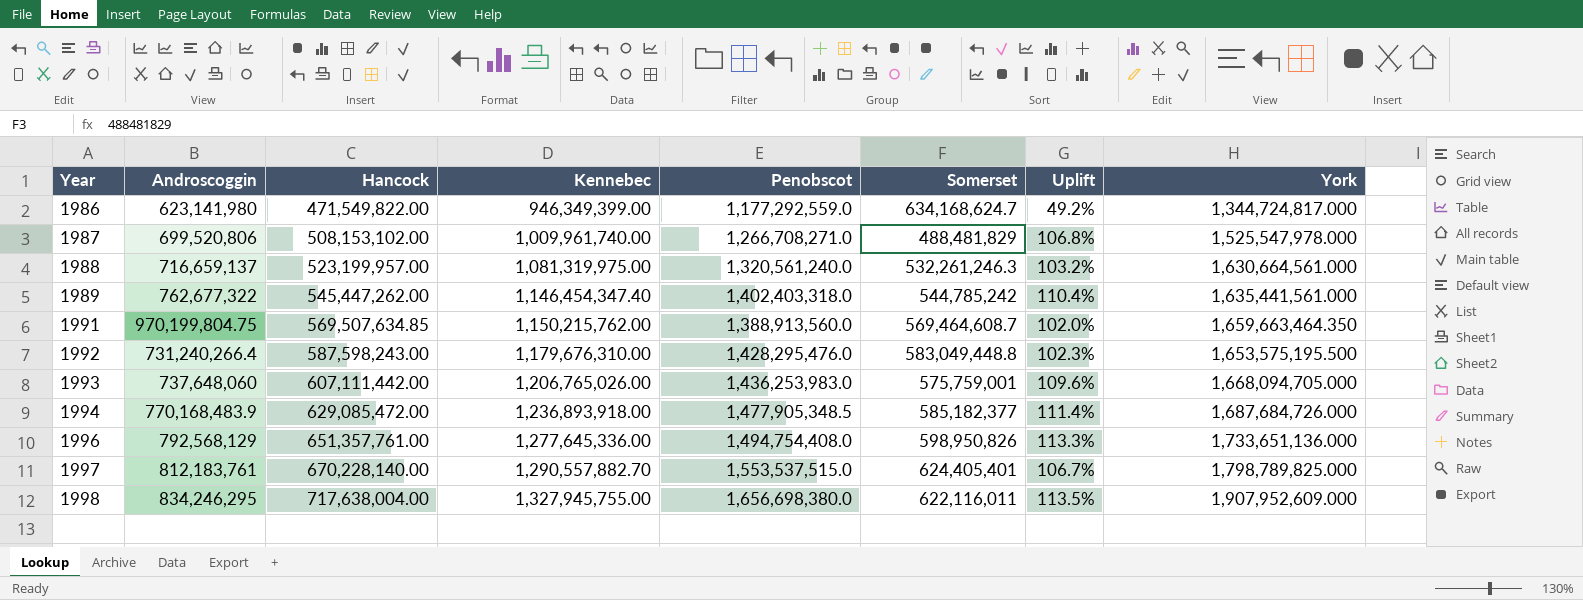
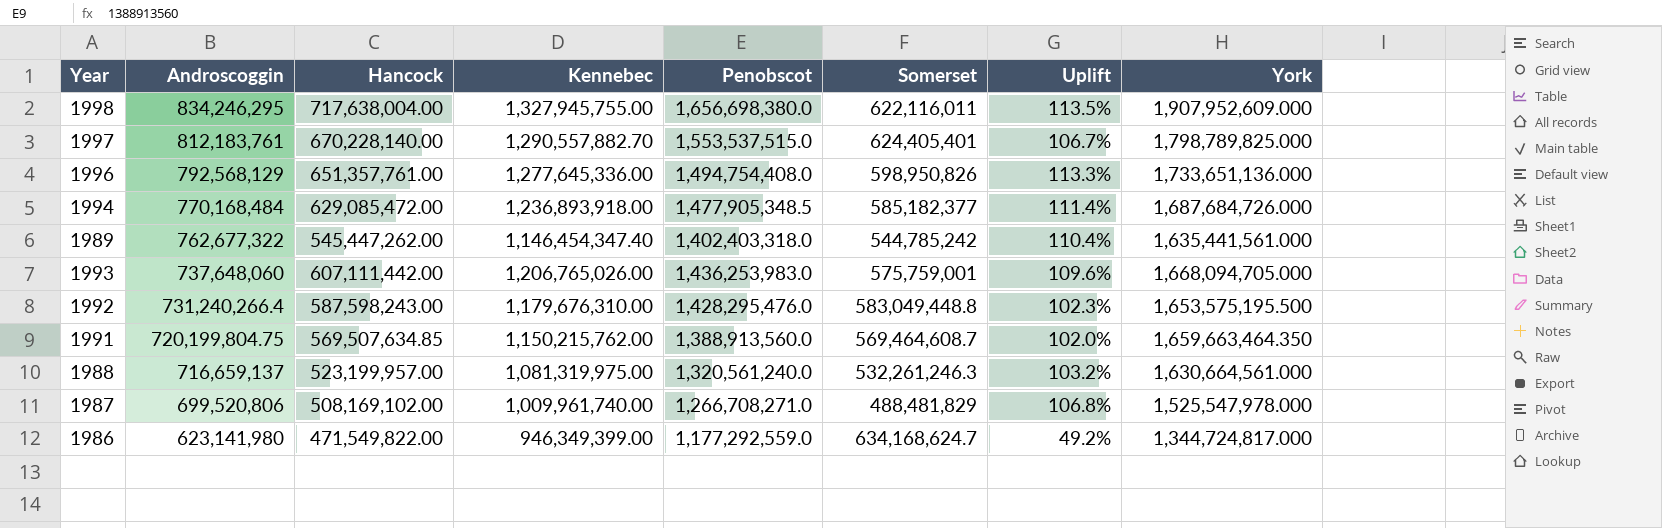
row order: Year ascending -> Androscoggin descending
1994 | Androscoggin: 770,168,483.9 -> 770,168,484
1991 | Androscoggin: 970,199,804.75 -> 720,199,804.75
1987 | Hancock: 508,153,102.00 -> 508,169,102.00

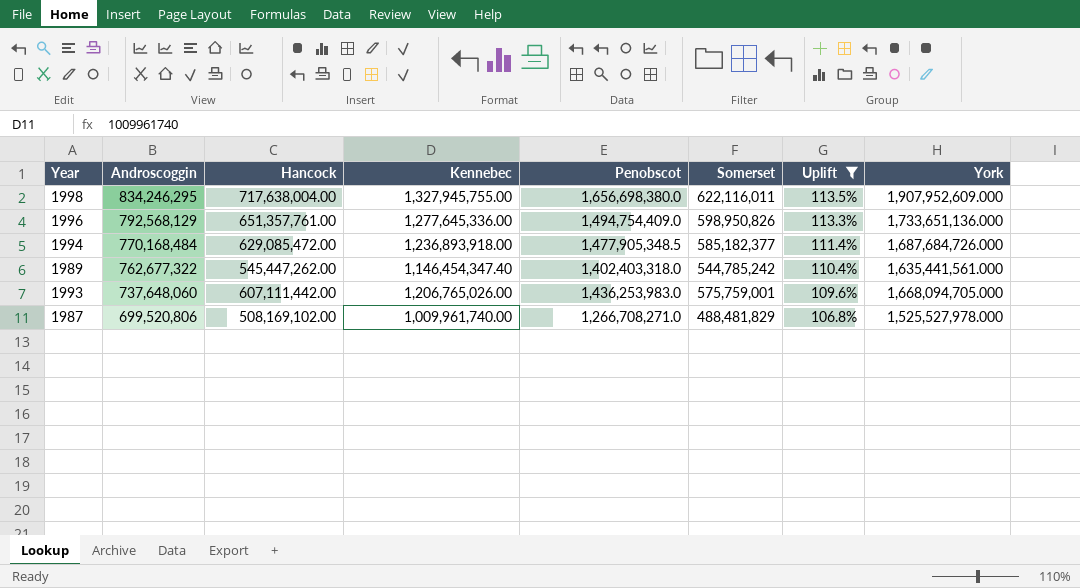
filter: none -> Uplift >= 106.8%
1996 | Penobscot: 1,494,754,408.0 -> 1,494,754,409.0
1987 | York: 1,525,547,978.000 -> 1,525,527,978.000

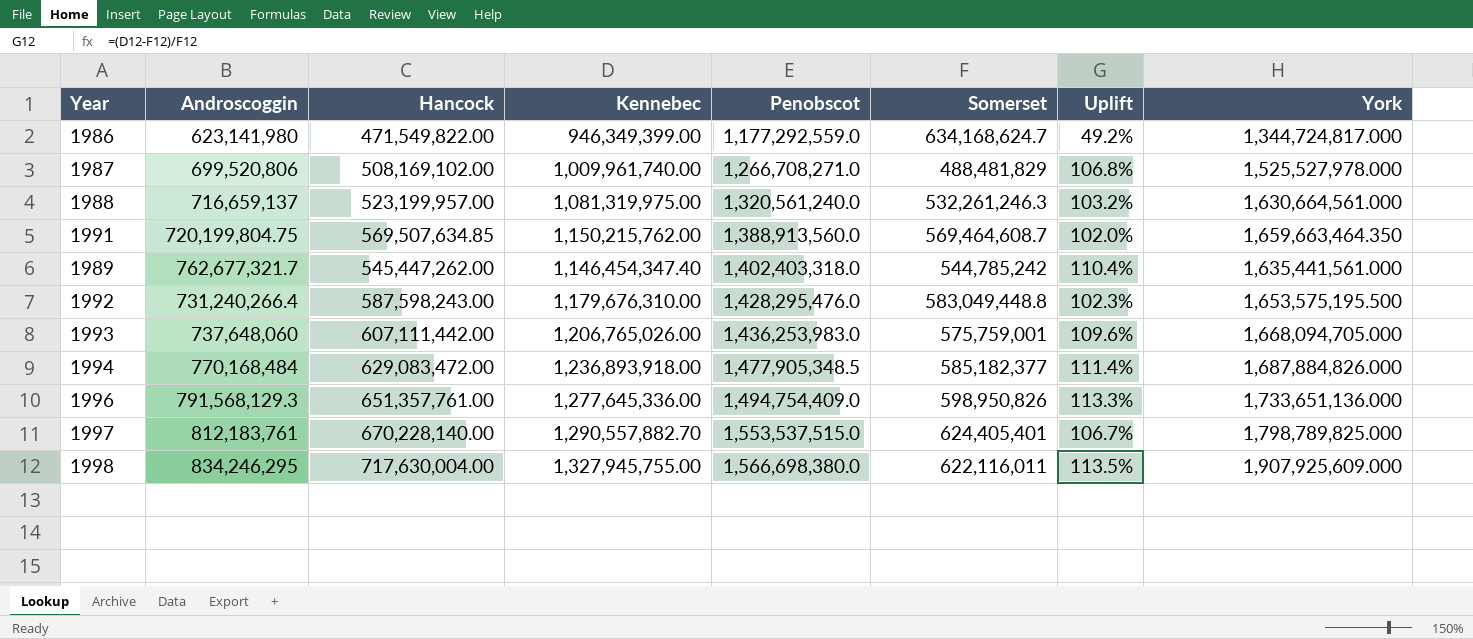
filter: Uplift >= 106.8% -> none
row order: Androscoggin descending -> Penobscot ascending
1989 | Androscoggin: 762,677,322 -> 762,677,321.7
1994 | Hancock: 629,085,472.00 -> 629,083,472.00
1994 | York: 1,687,684,726.000 -> 1,687,884,826.000
1996 | Androscoggin: 792,568,129 -> 791,568,129.3
1998 | Hancock: 717,638,004.00 -> 717,630,004.00
1998 | Penobscot: 1,656,698,380.0 -> 1,566,698,380.0
1998 | York: 1,907,952,609.000 -> 1,907,925,609.000

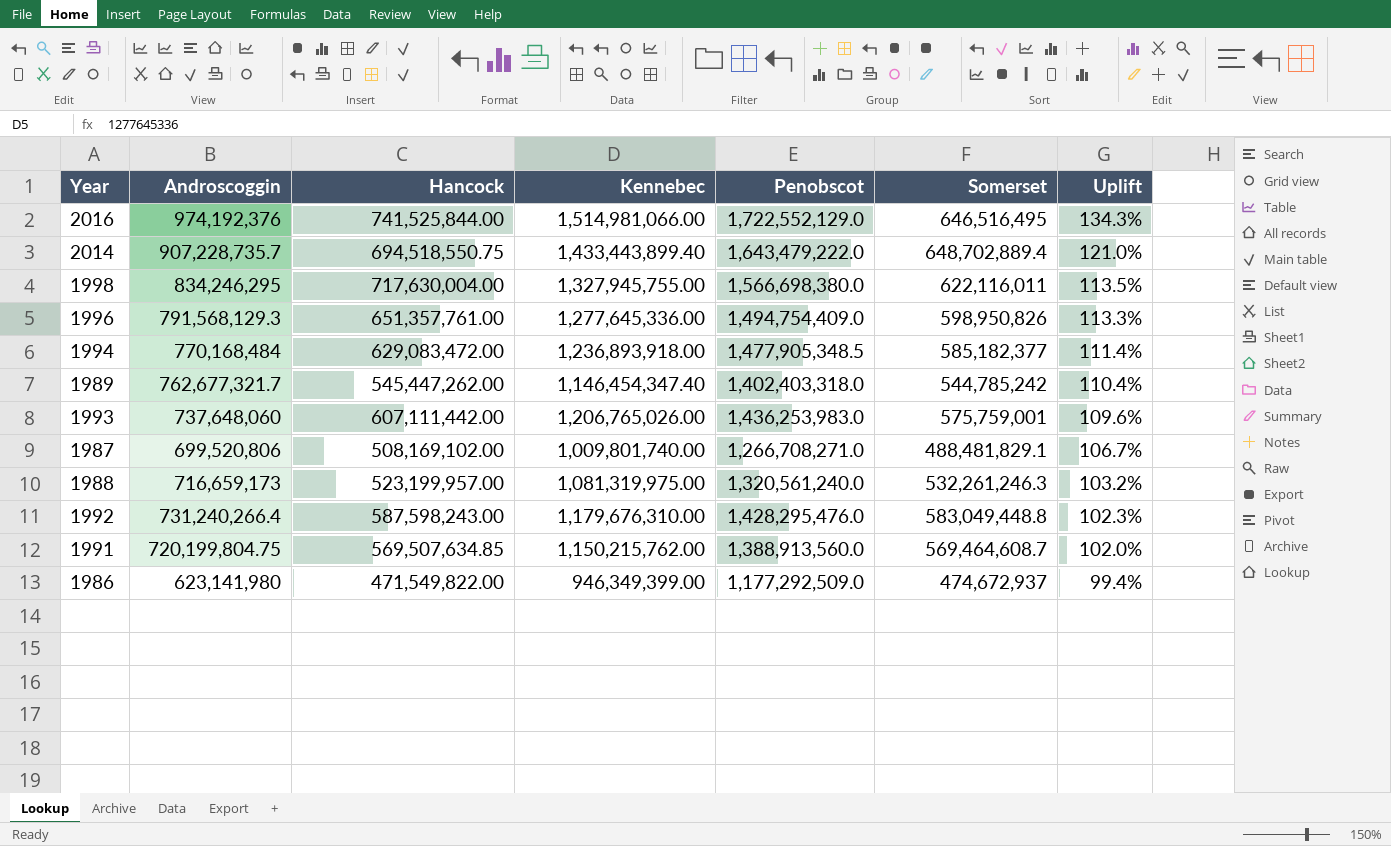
row order: Penobscot ascending -> Uplift descending
column York | position: 8 -> none
row 1997: 812,183,761 | 670,228,140.00 | 1,290,557,882.70 | 1,553,537,515.0 | 624,405,401 | 106.7% | 1,798,789,825.000 -> none
row 2016: none -> 974,192,376 | 741,525,844.00 | 1,514,981,066.00 | 1,722,552,129.0 | 646,516,495 | 134.3%
row 2014: none -> 907,228,735.7 | 694,518,550.75 | 1,433,443,899.40 | 1,643,479,222.0 | 648,702,889.4 | 121.0%
1987 | Kennebec: 1,009,961,740.00 -> 1,009,801,740.00
1987 | Somerset: 488,481,829 -> 488,481,829.1
1987 | Uplift: 106.8% -> 106.7%
1988 | Androscoggin: 716,659,137 -> 716,659,173
1986 | Penobscot: 1,177,292,559.0 -> 1,177,292,509.0
1986 | Somerset: 634,168,624.7 -> 474,672,937
1986 | Uplift: 49.2% -> 99.4%

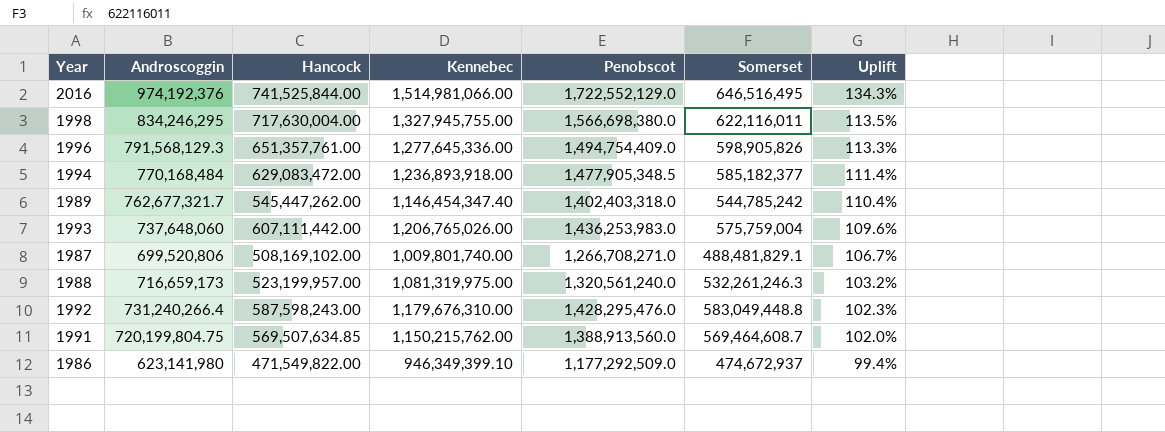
row 2014: 907,228,735.7 | 694,518,550.75 | 1,433,443,899.40 | 1,643,479,222.0 | 648,702,889.4 | 121.0% -> none
1996 | Somerset: 598,950,826 -> 598,905,826
1993 | Somerset: 575,759,001 -> 575,759,004
1986 | Kennebec: 946,349,399.00 -> 946,349,399.10

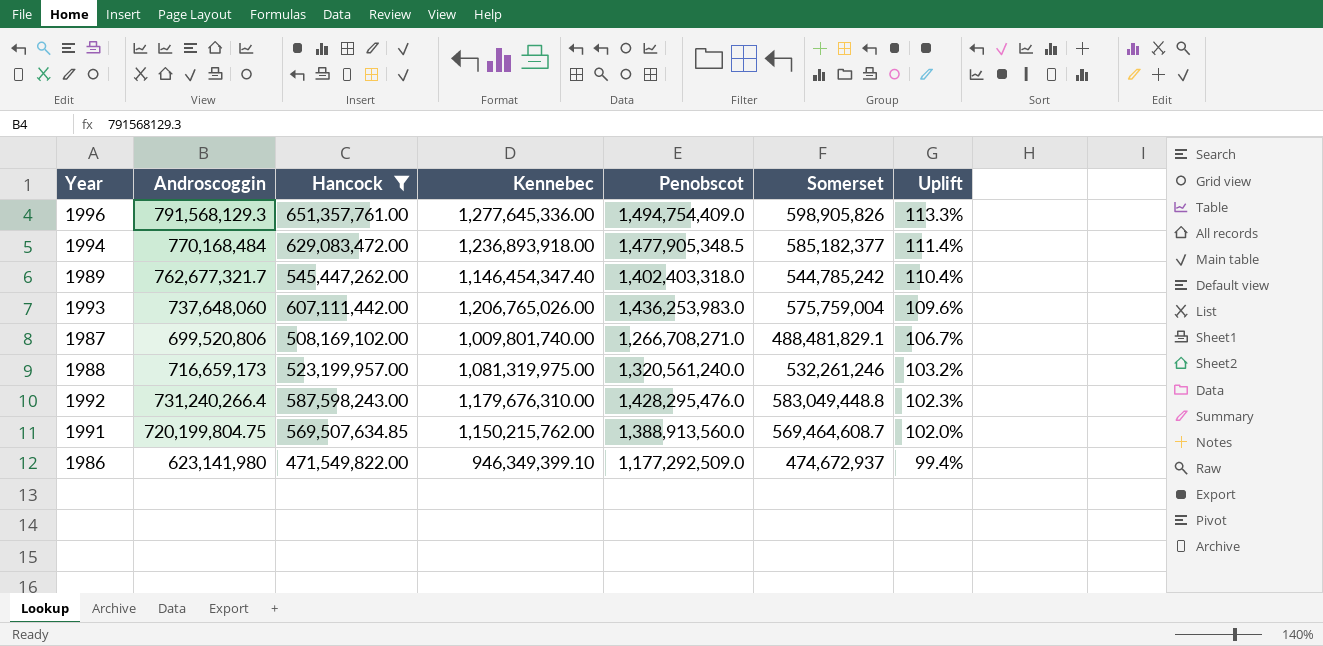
filter: none -> Hancock <= 651,357,761.00
1988 | Somerset: 532,261,246.3 -> 532,261,246

